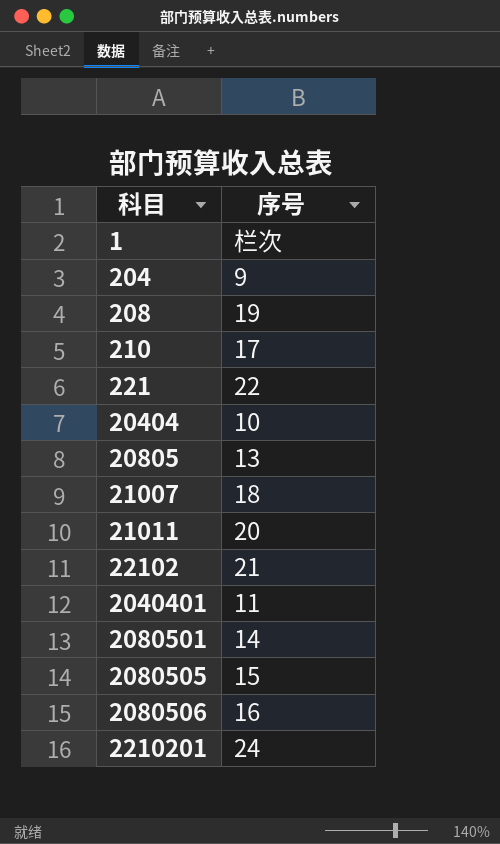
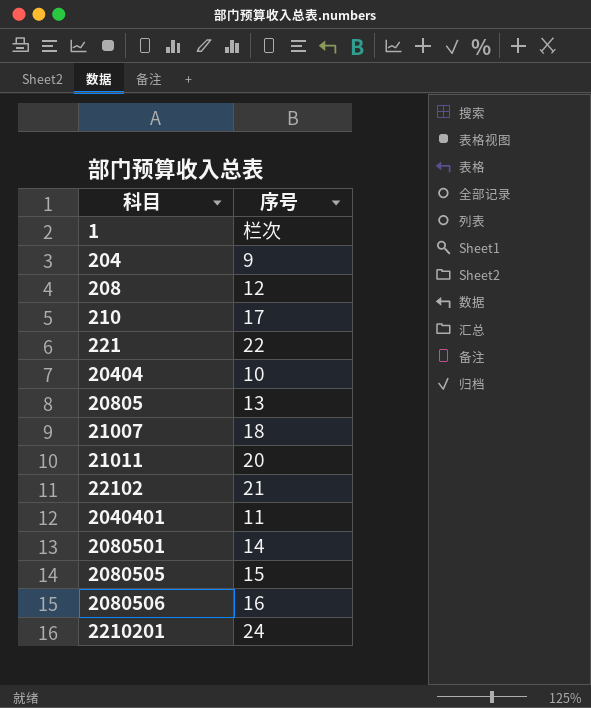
208 | 序号: 19 -> 12

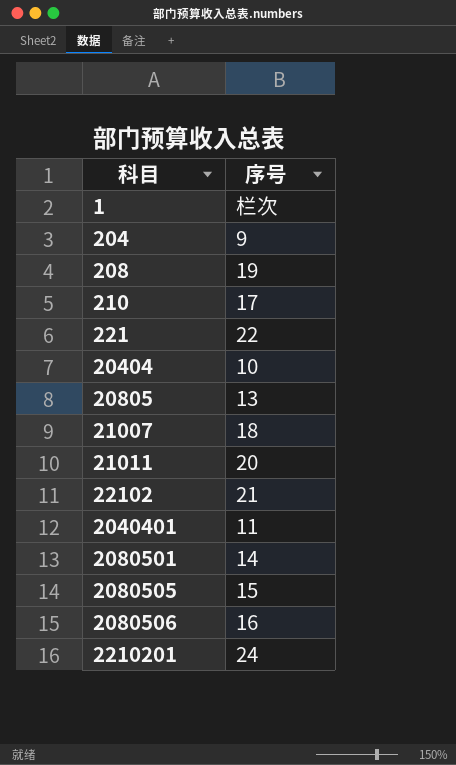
208 | 序号: 12 -> 19

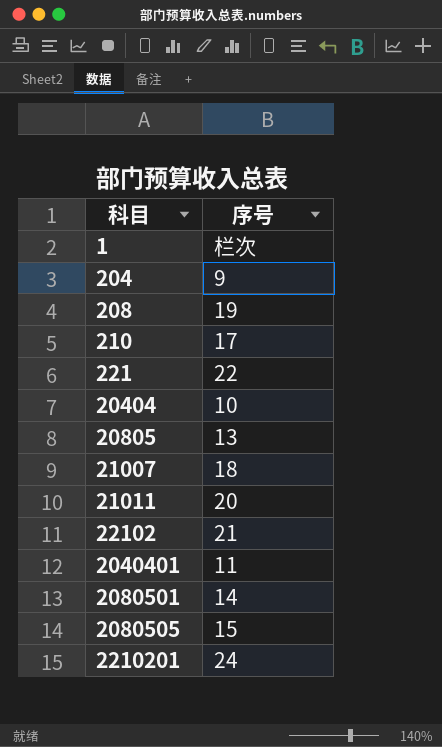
row 2080506: 16 -> none

